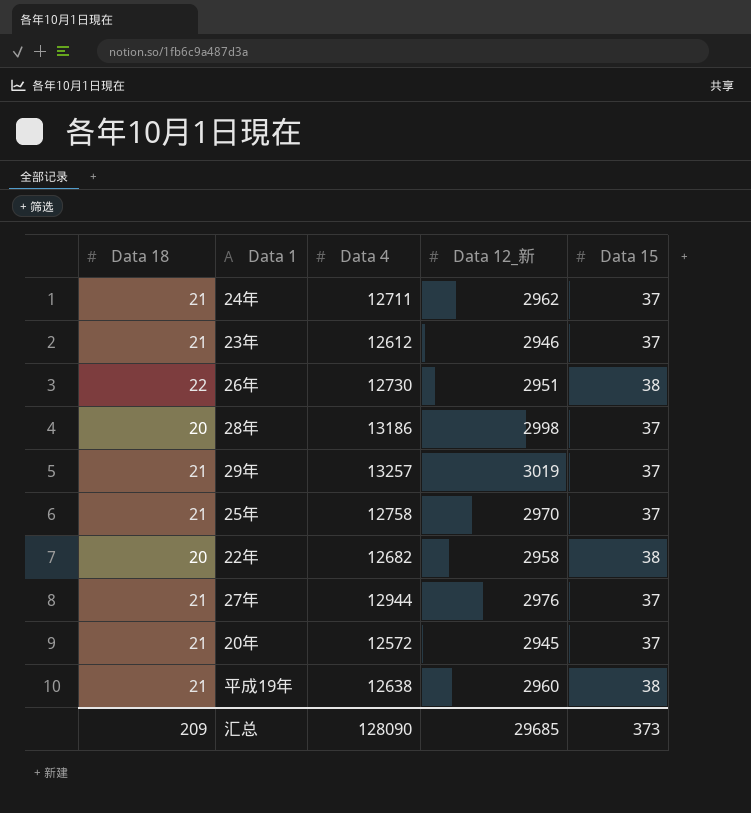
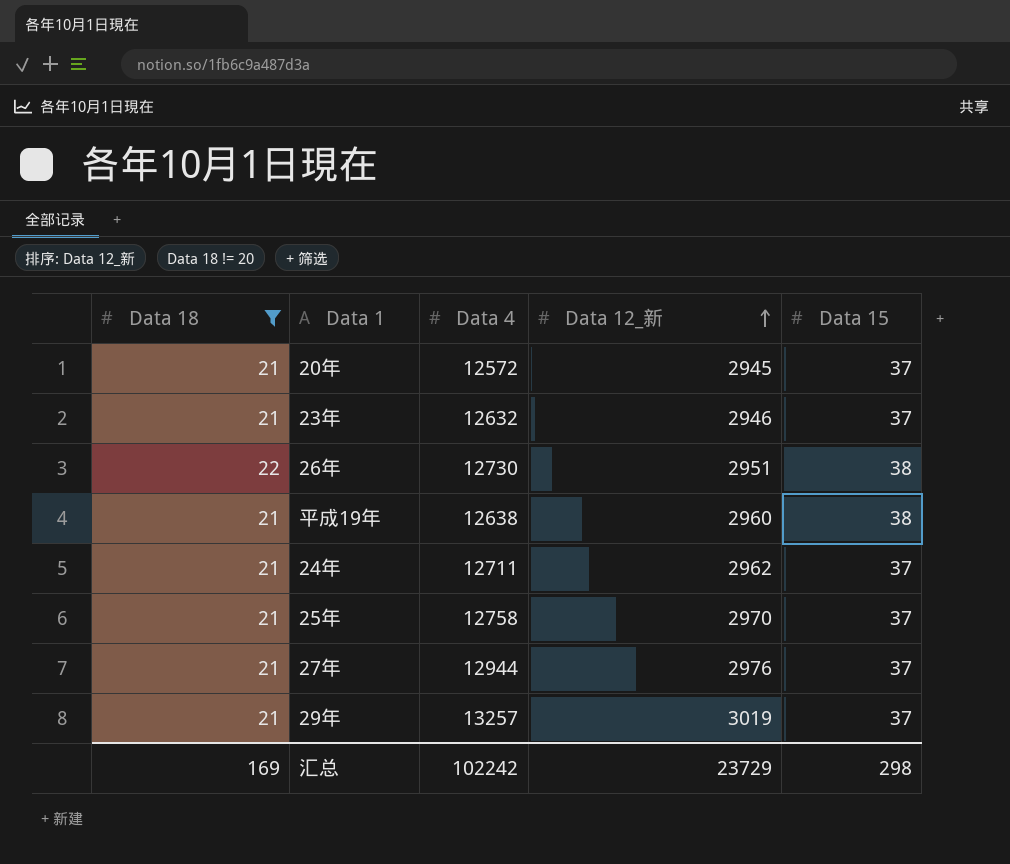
filter: none -> Data 18 != 20
row order: none -> Data 12_新 ascending
23年 | Data 4: 12612 -> 12632
汇总 | Data 18: 209 -> 169
汇总 | Data 4: 128090 -> 102242
汇总 | Data 12_新: 29685 -> 23729
汇总 | Data 15: 373 -> 298

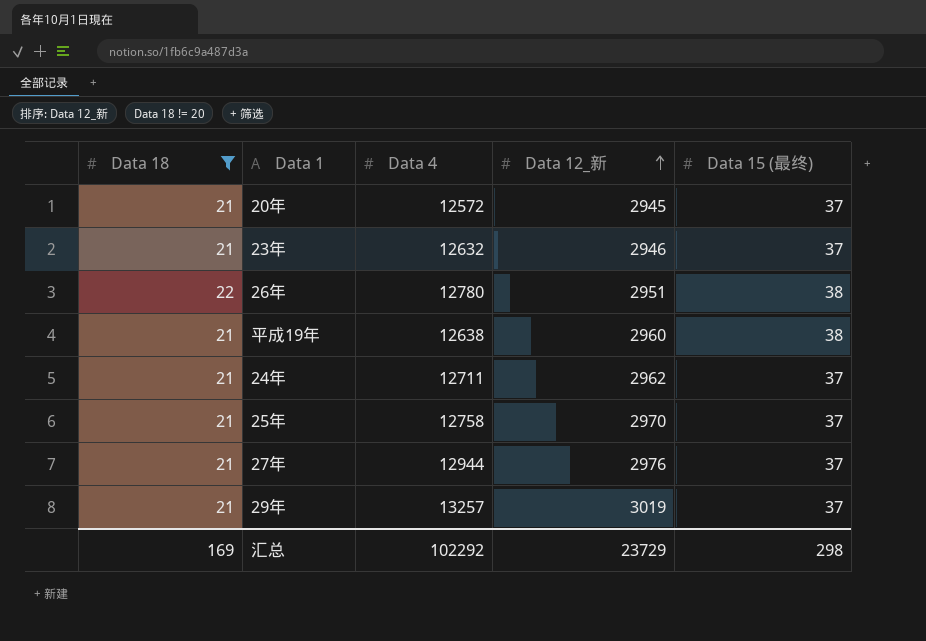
column name: Data 15 -> Data 15 (最终)
26年 | Data 4: 12730 -> 12780
汇总 | Data 4: 102242 -> 102292

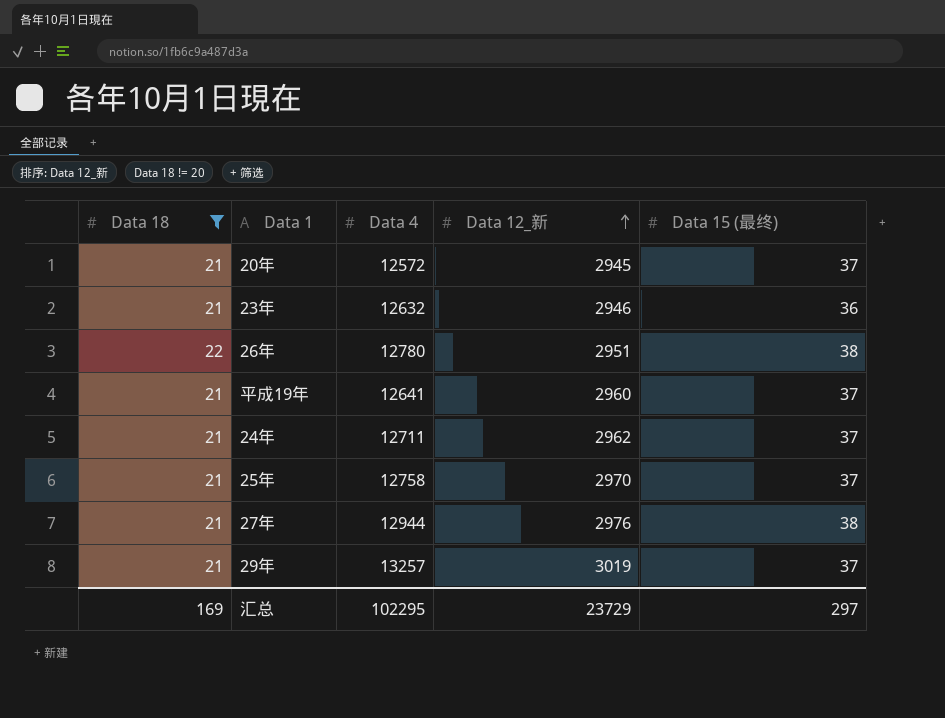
23年 | Data 15 (最终): 37 -> 36
平成19年 | Data 4: 12638 -> 12641
平成19年 | Data 15 (最终): 38 -> 37
27年 | Data 15 (最终): 37 -> 38
汇总 | Data 4: 102292 -> 102295
汇总 | Data 15 (最终): 298 -> 297

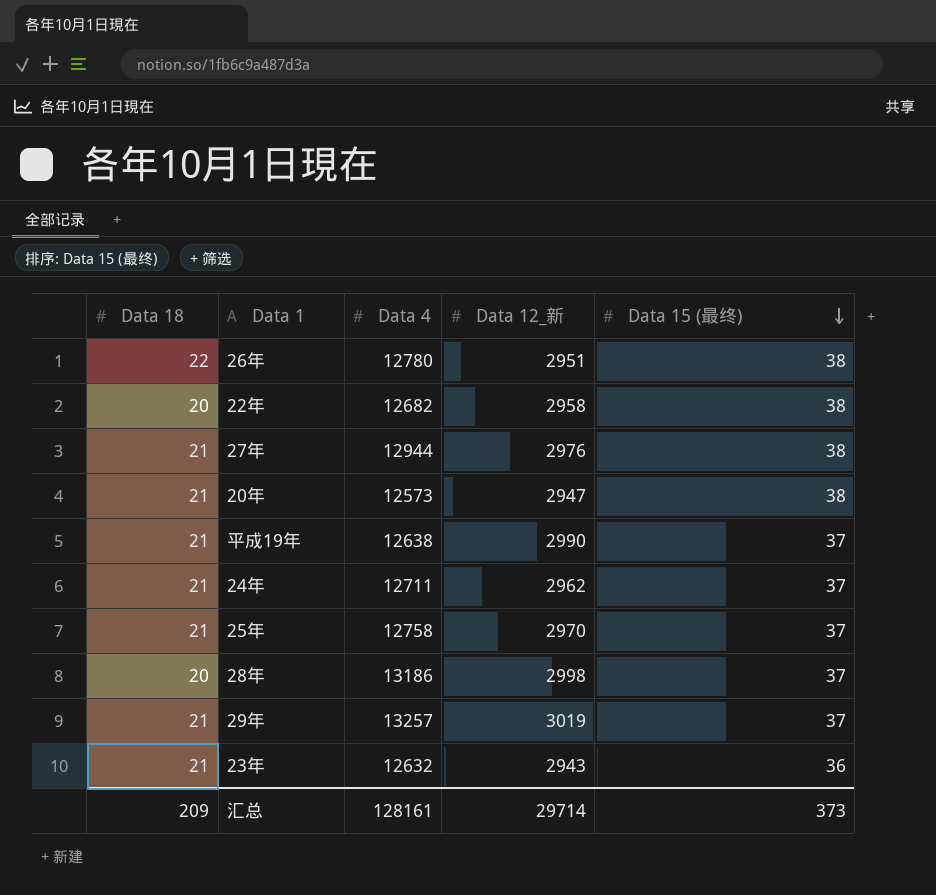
filter: Data 18 != 20 -> none
row order: Data 12_新 ascending -> Data 15 (最终) descending
20年 | Data 4: 12572 -> 12573
20年 | Data 12_新: 2945 -> 2947
20年 | Data 15 (最终): 37 -> 38
平成19年 | Data 4: 12641 -> 12638
平成19年 | Data 12_新: 2960 -> 2990
23年 | Data 12_新: 2946 -> 2943
汇总 | Data 18: 169 -> 209
汇总 | Data 4: 102295 -> 128161
汇总 | Data 12_新: 23729 -> 29714
汇总 | Data 15 (最终): 297 -> 373

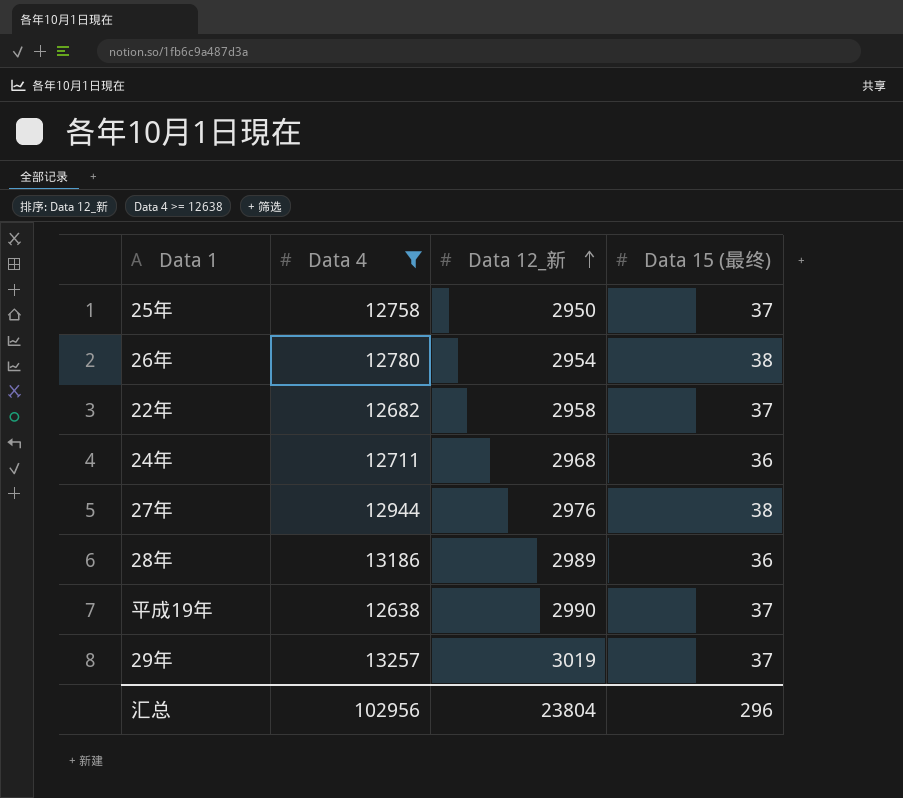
filter: none -> Data 4 >= 12638
row order: Data 15 (最终) descending -> Data 12_新 ascending
column Data 18 | position: 1 -> none
25年 | Data 12_新: 2970 -> 2950
26年 | Data 12_新: 2951 -> 2954
22年 | Data 15 (最终): 38 -> 37
24年 | Data 12_新: 2962 -> 2968
24年 | Data 15 (最终): 37 -> 36
28年 | Data 12_新: 2998 -> 2989
28年 | Data 15 (最终): 37 -> 36
汇总 | Data 4: 128161 -> 102956
汇总 | Data 12_新: 29714 -> 23804
汇总 | Data 15 (最终): 373 -> 296

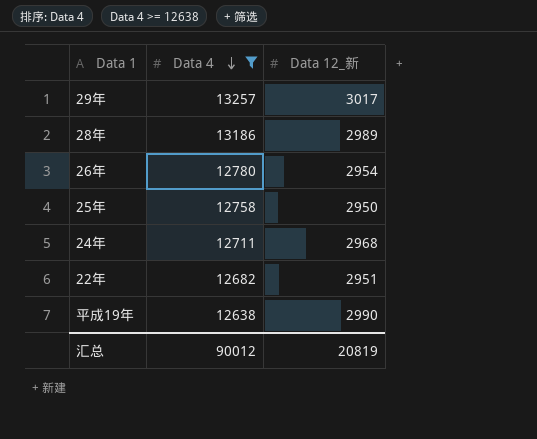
row order: Data 12_新 ascending -> Data 4 descending
column Data 15 (最终) | position: 4 -> none
row 27年: 12944 | 2976 | 38 -> none
29年 | Data 12_新: 3019 -> 3017
22年 | Data 12_新: 2958 -> 2951
汇总 | Data 4: 102956 -> 90012
汇总 | Data 12_新: 23804 -> 20819

